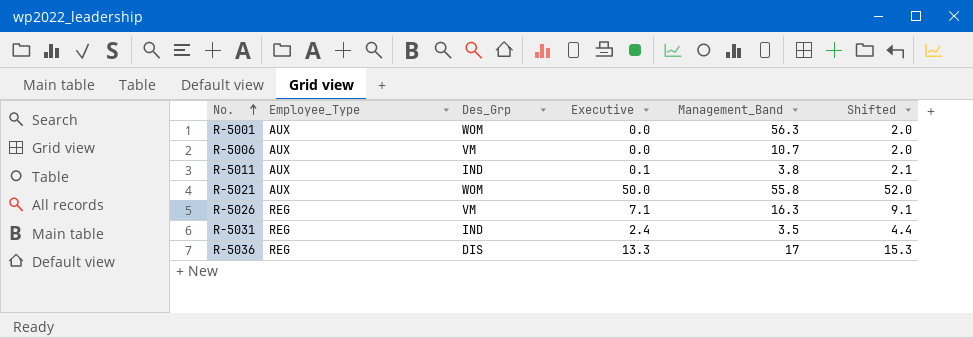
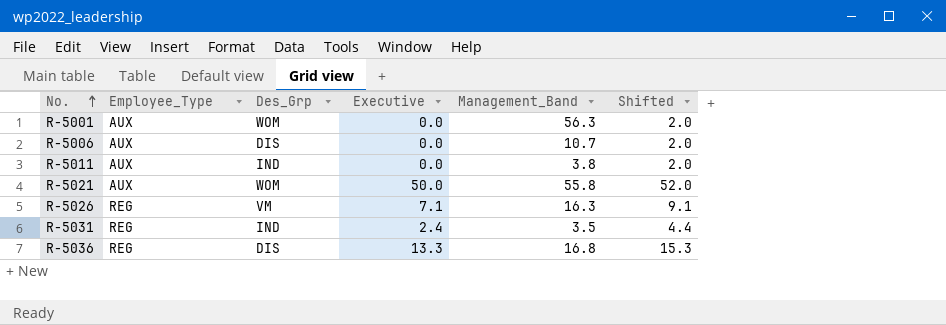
R-5006 | Des_Grp: VM -> DIS
R-5011 | Executive: 0.1 -> 0.0
R-5011 | Shifted: 2.1 -> 2.0
R-5036 | Management_Band: 17 -> 16.8

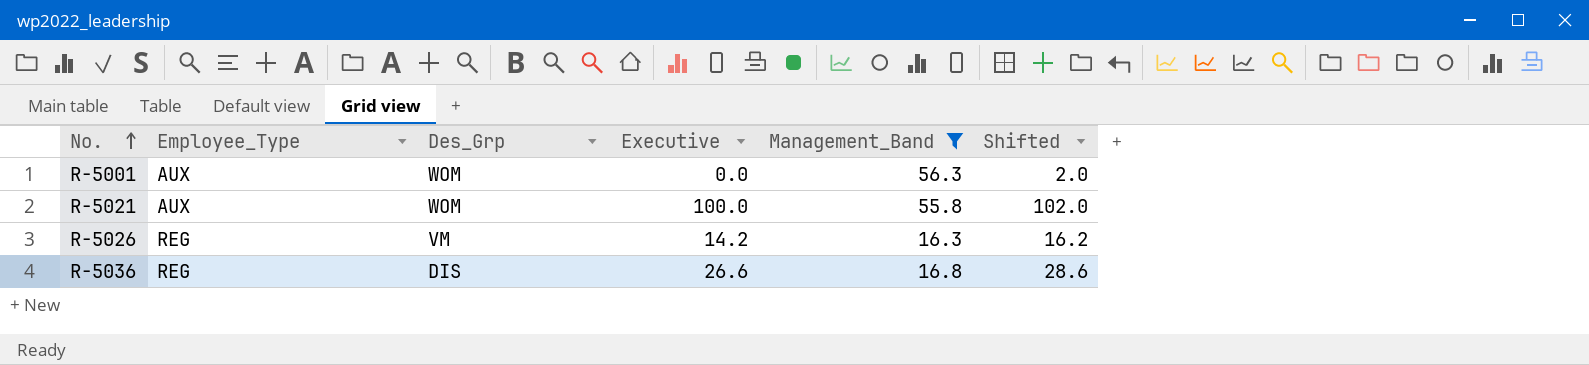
filter: none -> Management_Band >= 16.3
R-5021 | Executive: 50.0 -> 100.0
R-5021 | Shifted: 52.0 -> 102.0
R-5026 | Executive: 7.1 -> 14.2
R-5026 | Shifted: 9.1 -> 16.2
R-5036 | Executive: 13.3 -> 26.6
R-5036 | Shifted: 15.3 -> 28.6

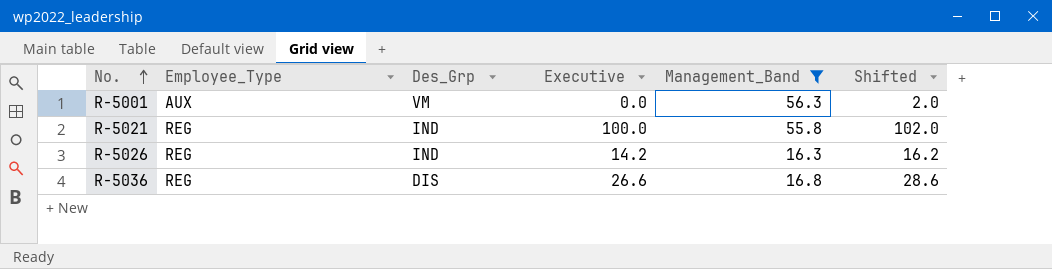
R-5001 | Des_Grp: WOM -> VM
R-5021 | Employee_Type: AUX -> REG
R-5021 | Des_Grp: WOM -> IND
R-5026 | Des_Grp: VM -> IND

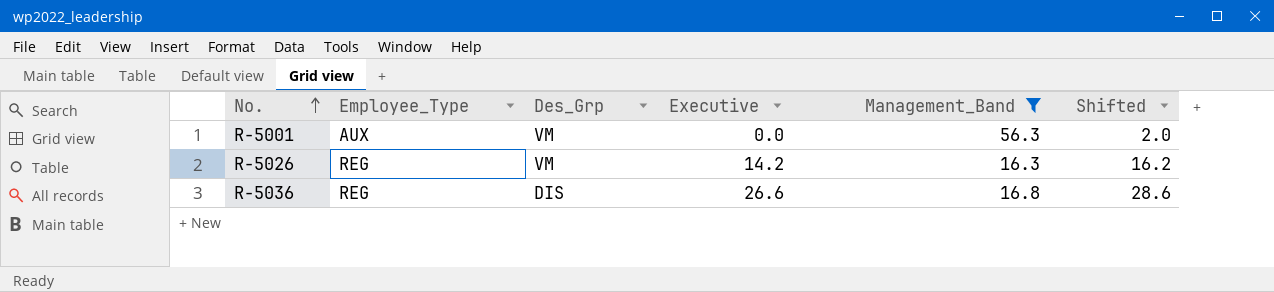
row R-5021: REG | IND | 100.0 | 55.8 | 102.0 -> none
R-5026 | Des_Grp: IND -> VM

